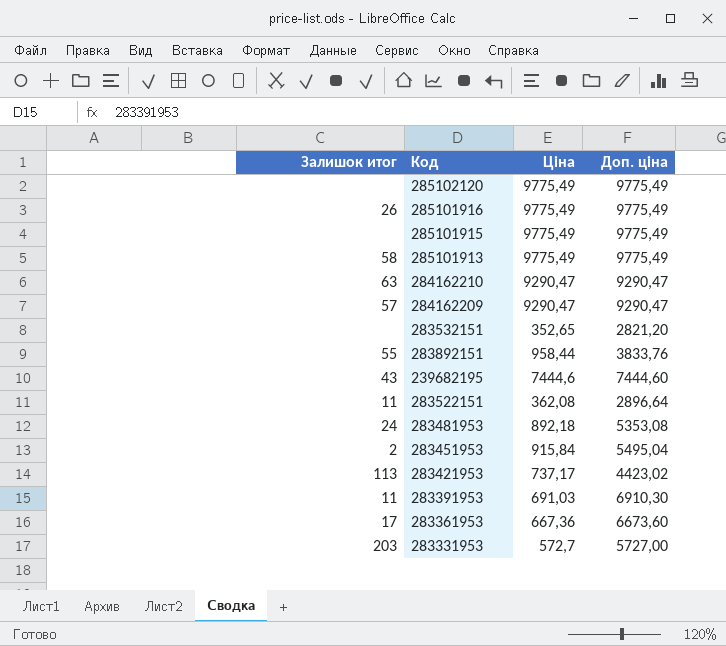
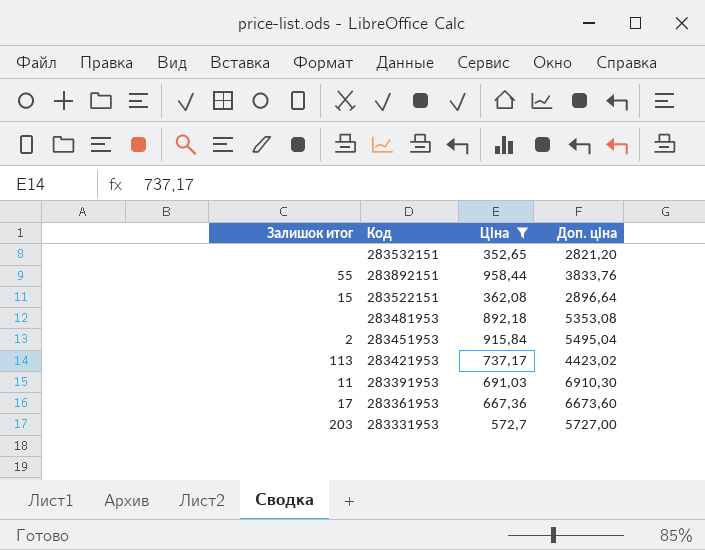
filter: none -> Ціна <= 958,44
283522151 | Залишок итог: 11 -> 15
283481953 | Залишок итог: 24 -> none

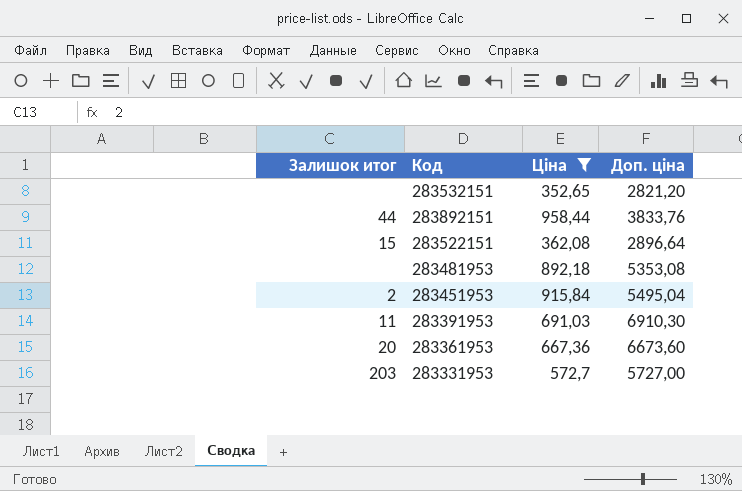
row 283421953: 113 | 737,17 | 4423,02 -> none
283892151 | Залишок итог: 55 -> 44
283361953 | Залишок итог: 17 -> 20

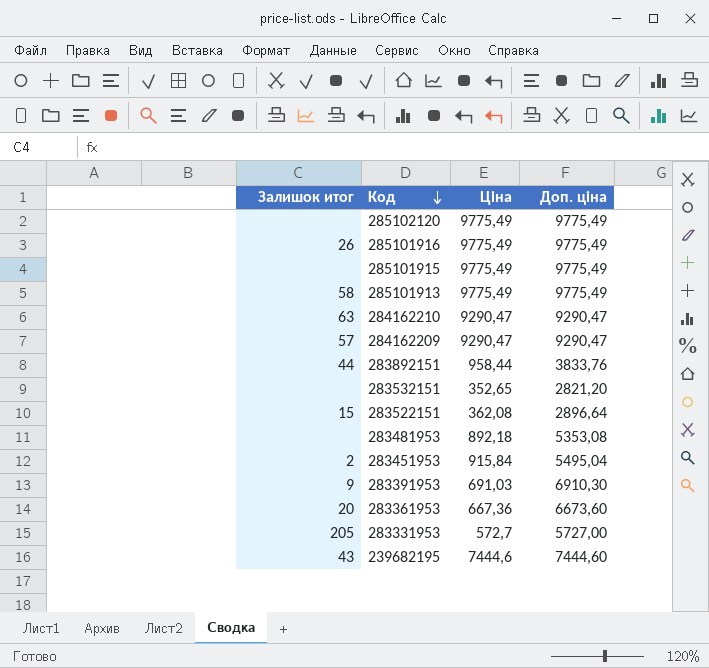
filter: Ціна <= 958,44 -> none
row order: none -> Код descending
283391953 | Залишок итог: 11 -> 9
283331953 | Залишок итог: 203 -> 205

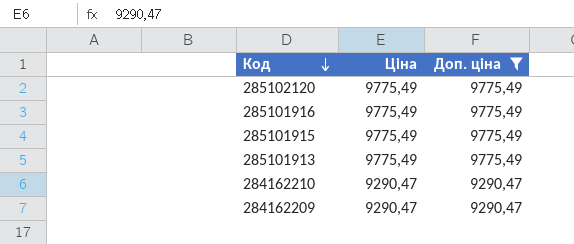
filter: none -> Доп. ціна >= 9290,47
column Залишок итог | position: 1 -> none

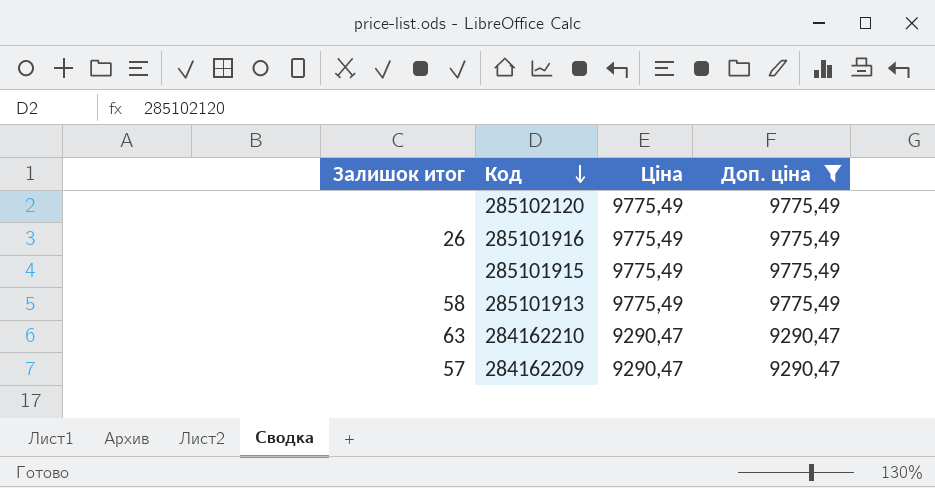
column Залишок итог | position: none -> 1

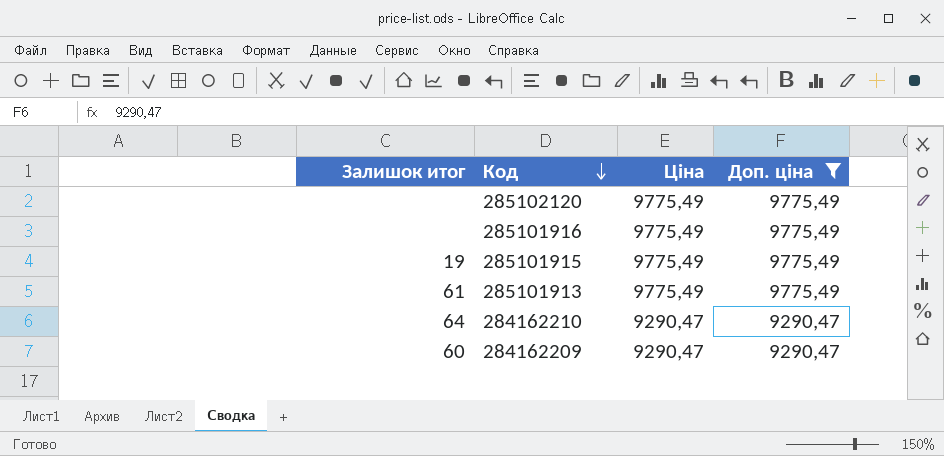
285101916 | Залишок итог: 26 -> none
285101915 | Залишок итог: none -> 19
285101913 | Залишок итог: 58 -> 61
284162210 | Залишок итог: 63 -> 64
284162209 | Залишок итог: 57 -> 60

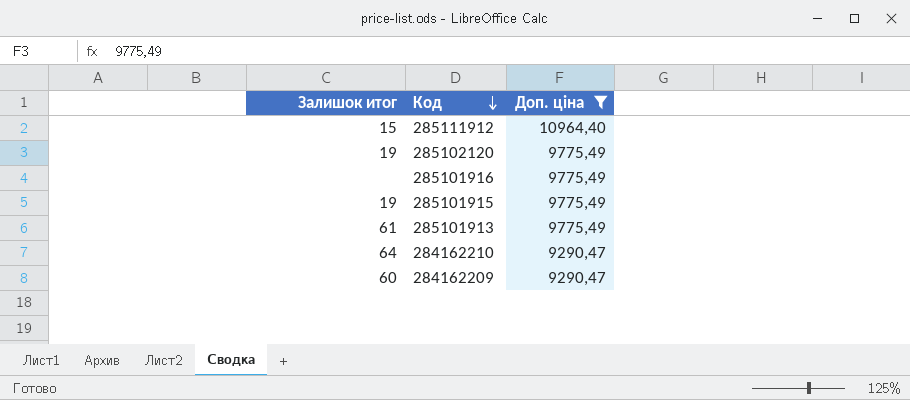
column Ціна | position: 3 -> none
row 285111912: none -> 15 | 10964,40
285102120 | Залишок итог: none -> 19

